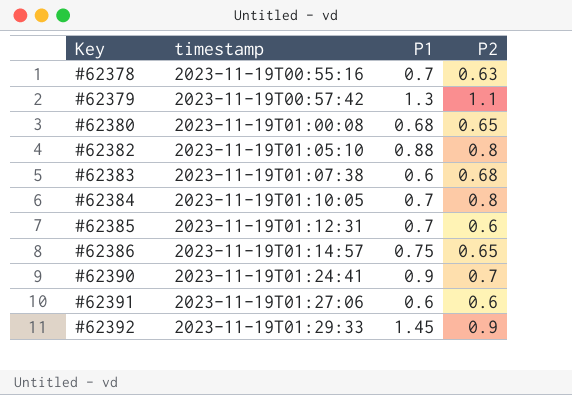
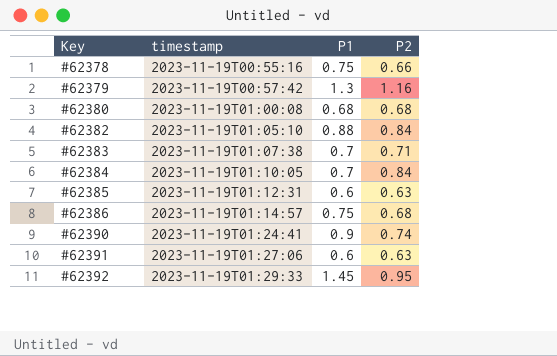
#62378 | P1: 0.7 -> 0.75
#62378 | P2: 0.63 -> 0.66
#62379 | P2: 1.1 -> 1.16
#62380 | P2: 0.65 -> 0.68
#62382 | P2: 0.8 -> 0.84
#62383 | P1: 0.6 -> 0.7
#62383 | P2: 0.68 -> 0.71
#62384 | P2: 0.8 -> 0.84
#62385 | P1: 0.7 -> 0.6
#62385 | P2: 0.6 -> 0.63
#62386 | P2: 0.65 -> 0.68
#62390 | P2: 0.7 -> 0.74
#62391 | P2: 0.6 -> 0.63
#62392 | P2: 0.9 -> 0.95

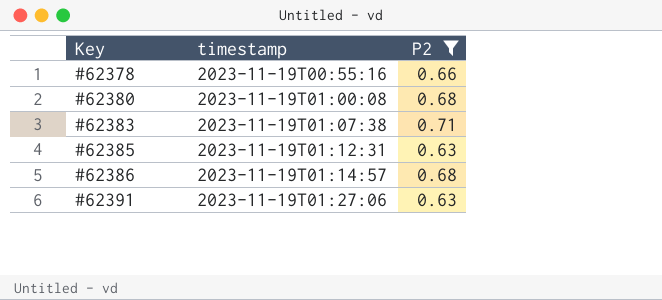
filter: none -> P2 <= 0.71
column P1 | position: 3 -> none

